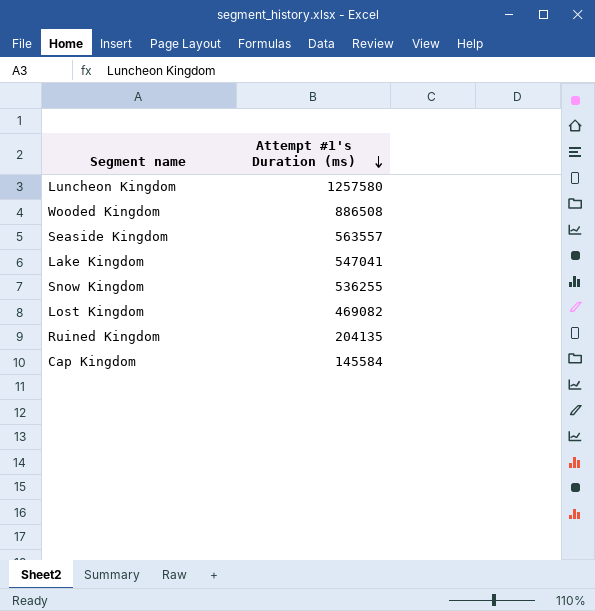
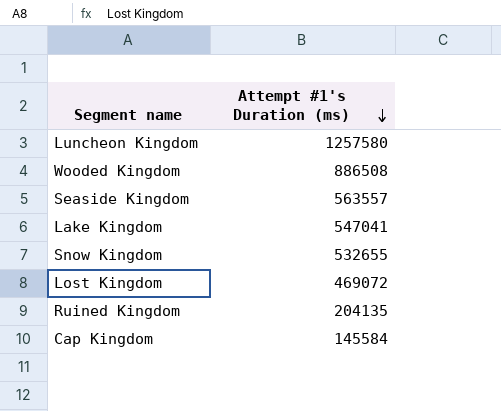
Snow Kingdom | Attempt #1's Duration (ms): 536255 -> 532655
Lost Kingdom | Attempt #1's Duration (ms): 469082 -> 469072

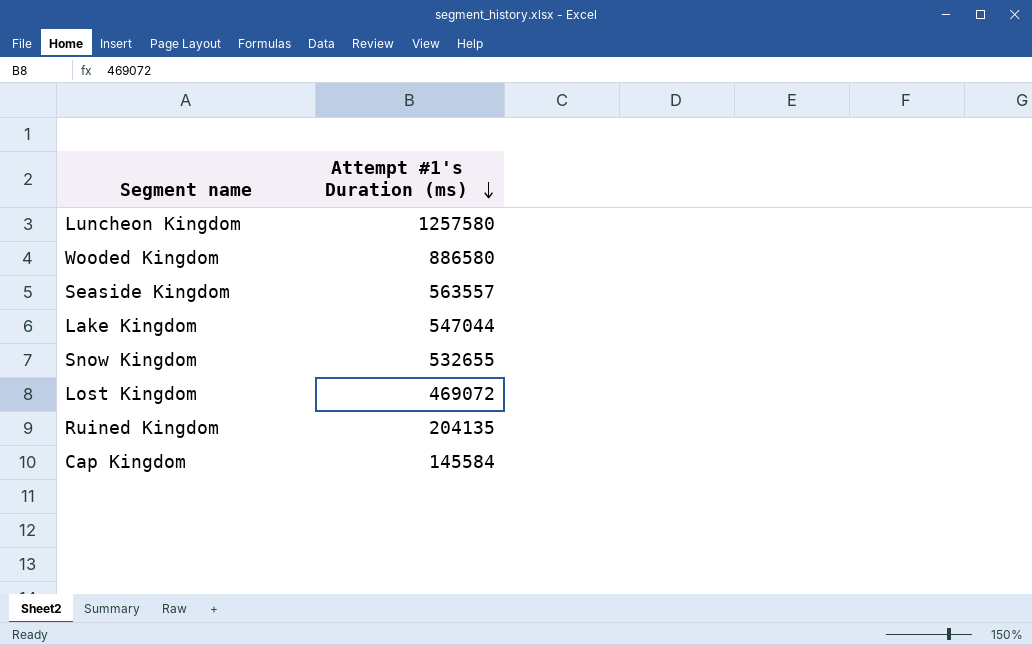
Wooded Kingdom | Attempt #1's Duration (ms): 886508 -> 886580
Lake Kingdom | Attempt #1's Duration (ms): 547041 -> 547044

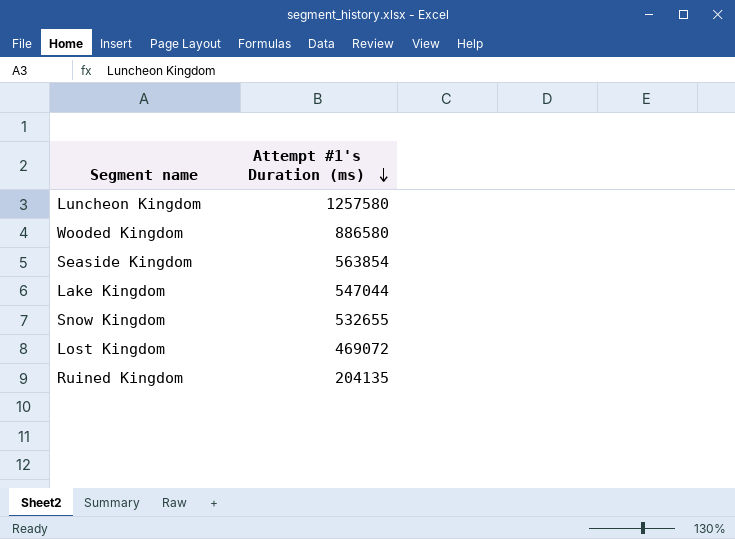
row Cap Kingdom: 145584 -> none
Seaside Kingdom | Attempt #1's Duration (ms): 563557 -> 563854

